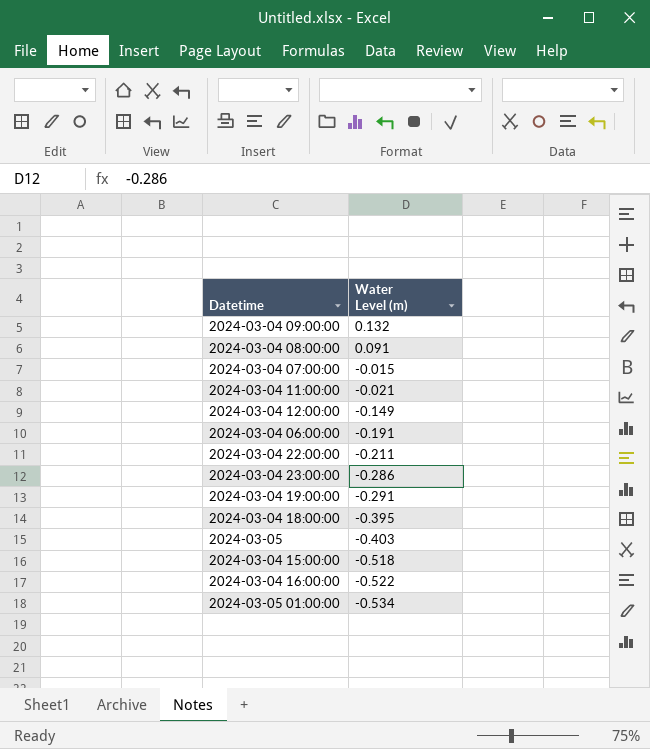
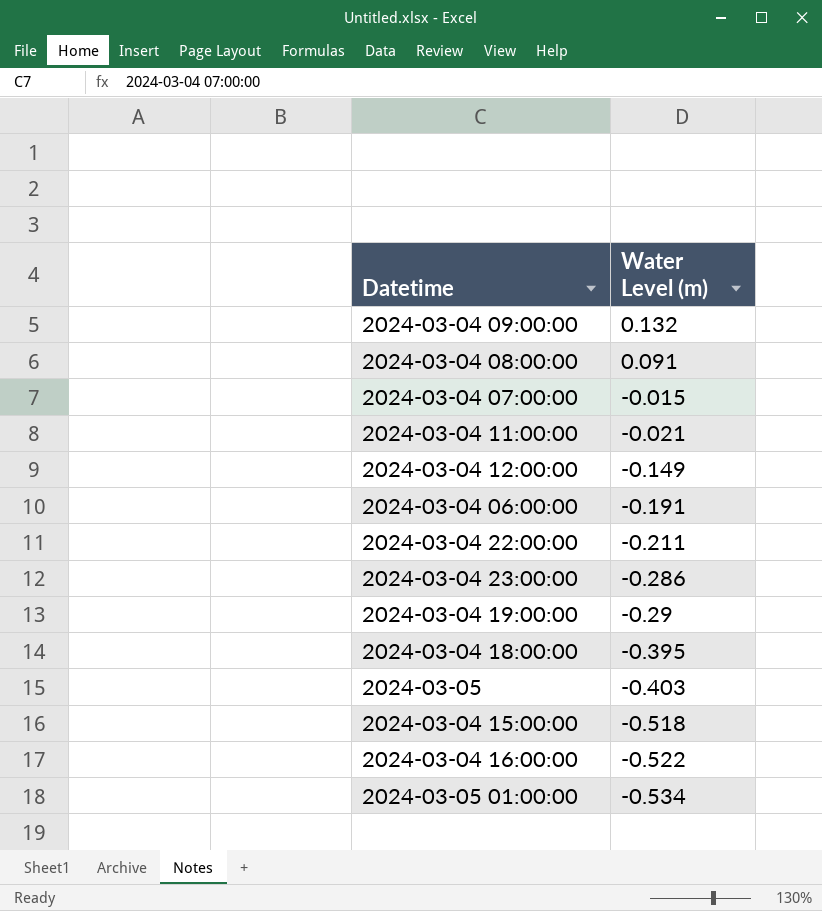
2024-03-04 19:00:00 | Water Level (m): -0.291 -> -0.29

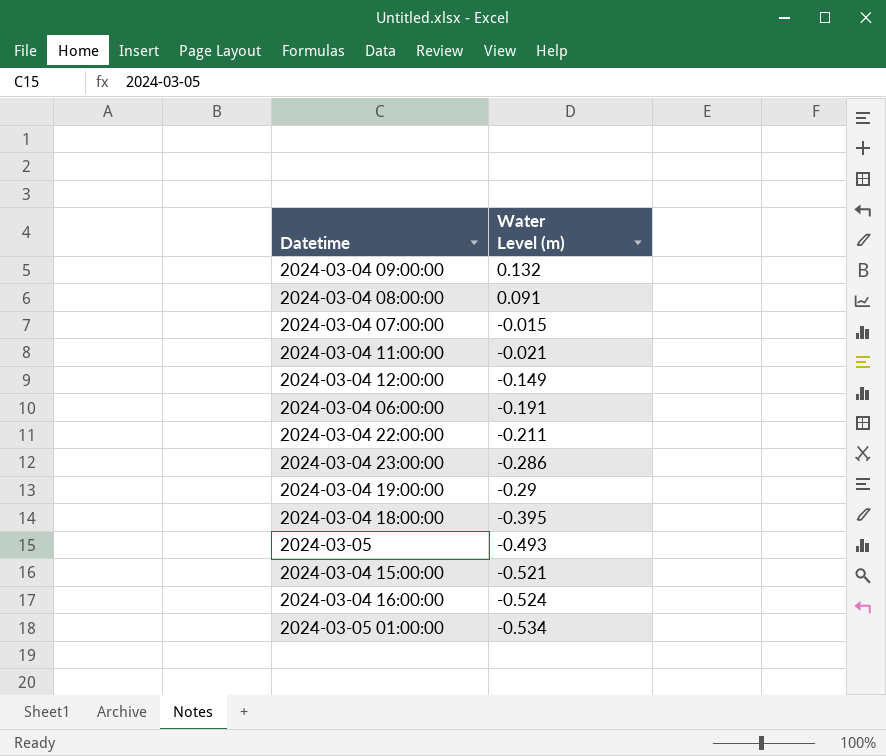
2024-03-05 | Water Level (m): -0.403 -> -0.493
2024-03-04 15:00:00 | Water Level (m): -0.518 -> -0.521
2024-03-04 16:00:00 | Water Level (m): -0.522 -> -0.524

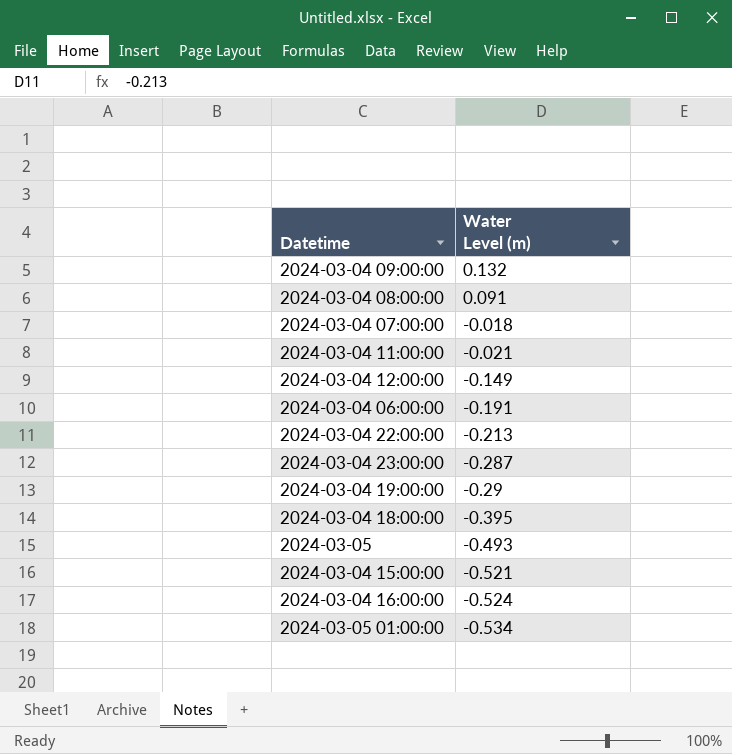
2024-03-04 07:00:00 | Water Level (m): -0.015 -> -0.018
2024-03-04 22:00:00 | Water Level (m): -0.211 -> -0.213
2024-03-04 23:00:00 | Water Level (m): -0.286 -> -0.287

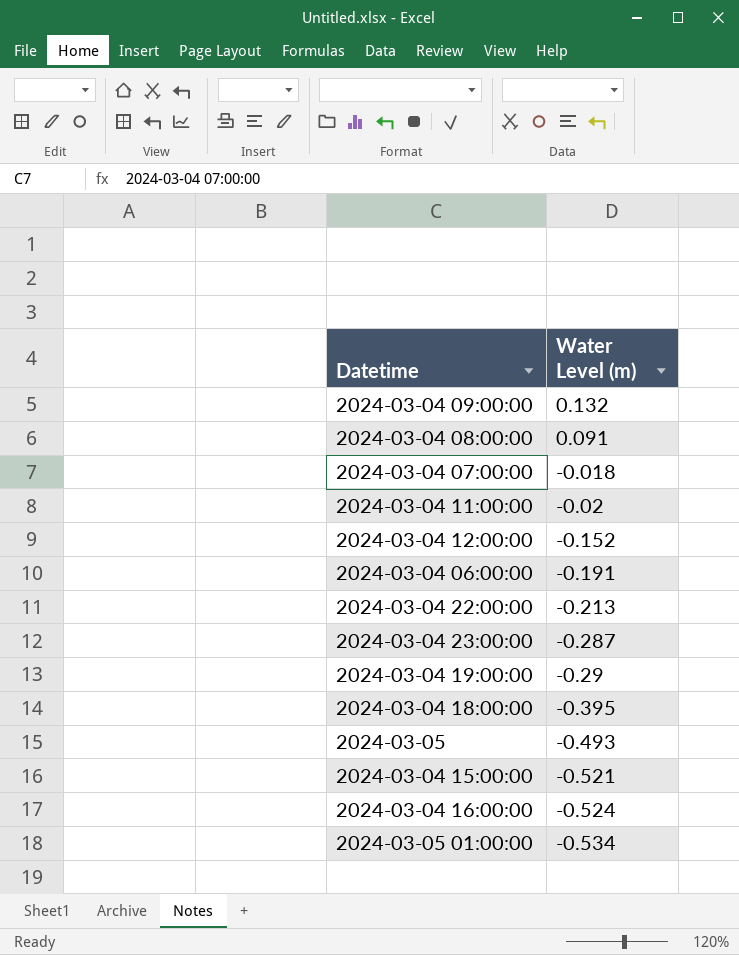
2024-03-04 11:00:00 | Water Level (m): -0.021 -> -0.02
2024-03-04 12:00:00 | Water Level (m): -0.149 -> -0.152

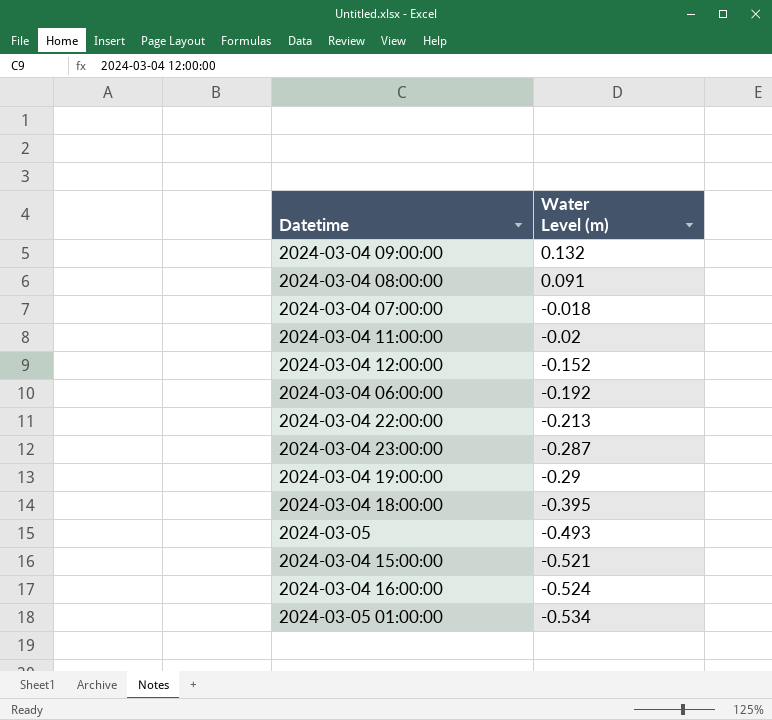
2024-03-04 06:00:00 | Water Level (m): -0.191 -> -0.192

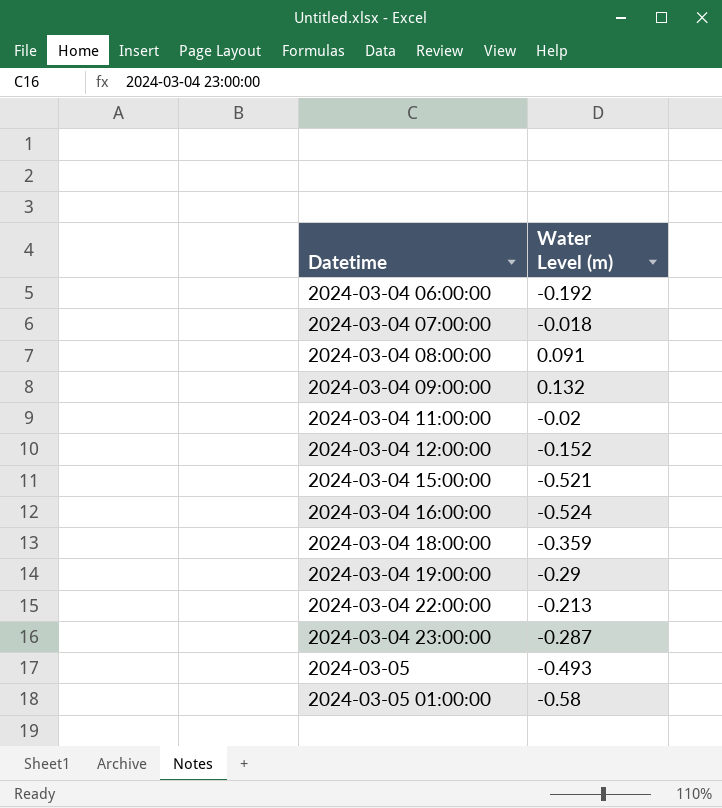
row order: Water Level (m) descending -> Datetime ascending
2024-03-04 18:00:00 | Water Level (m): -0.395 -> -0.359
2024-03-05 01:00:00 | Water Level (m): -0.534 -> -0.58

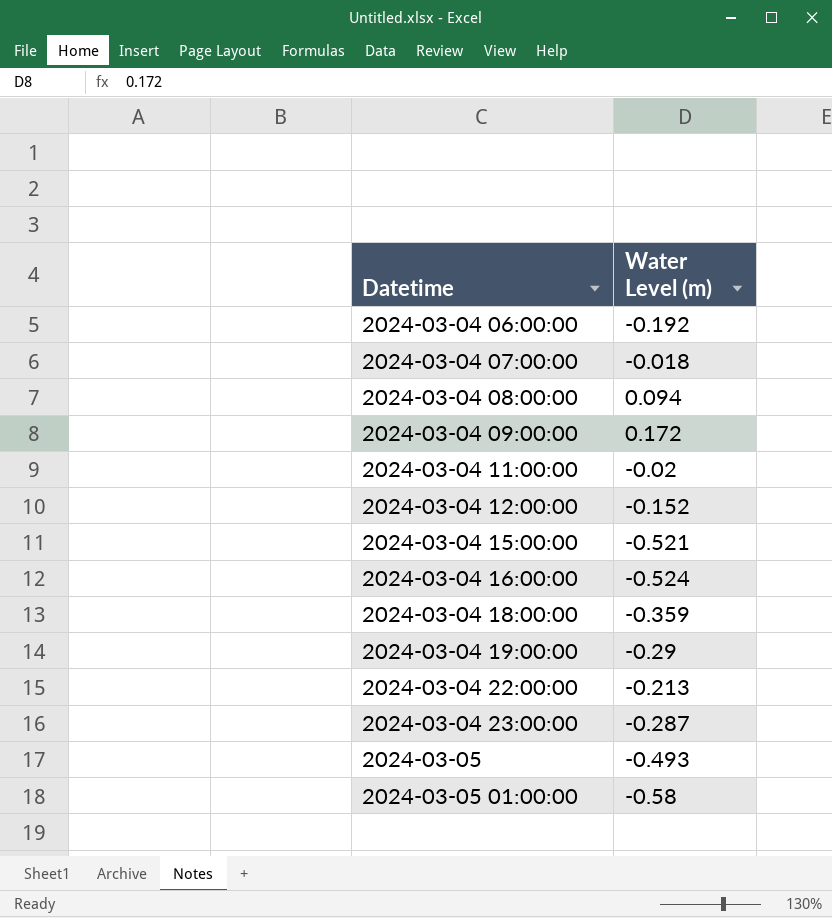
2024-03-04 08:00:00 | Water Level (m): 0.091 -> 0.094
2024-03-04 09:00:00 | Water Level (m): 0.132 -> 0.172

